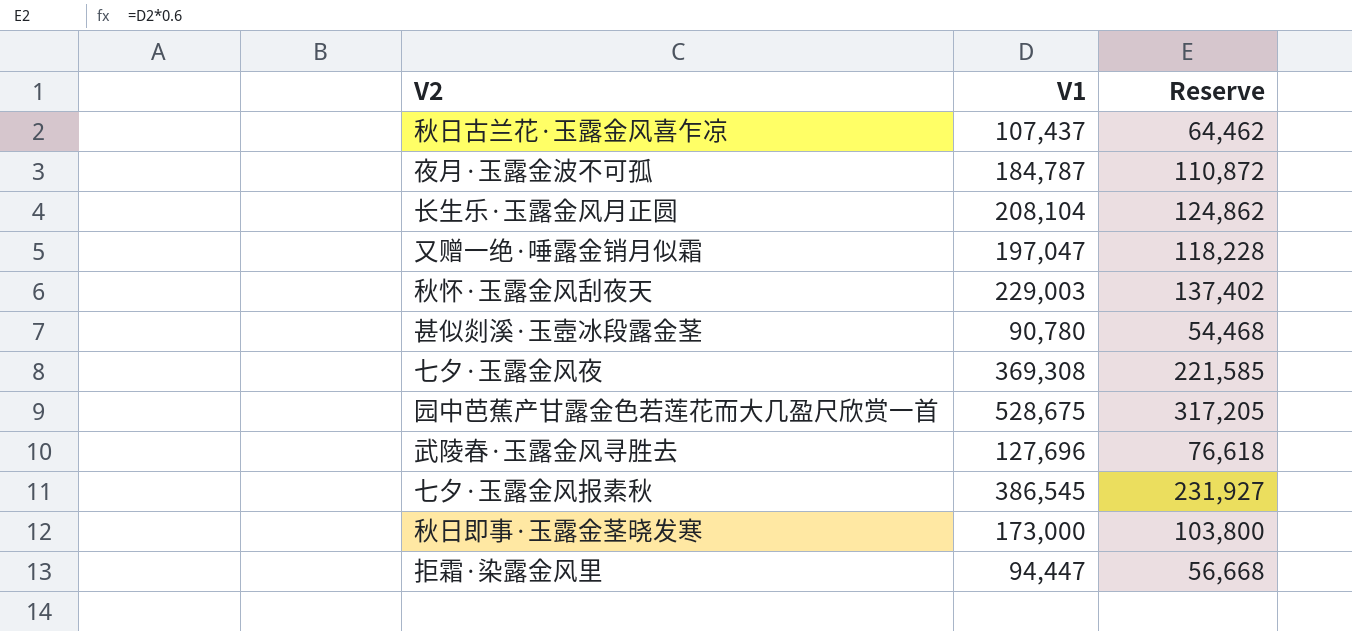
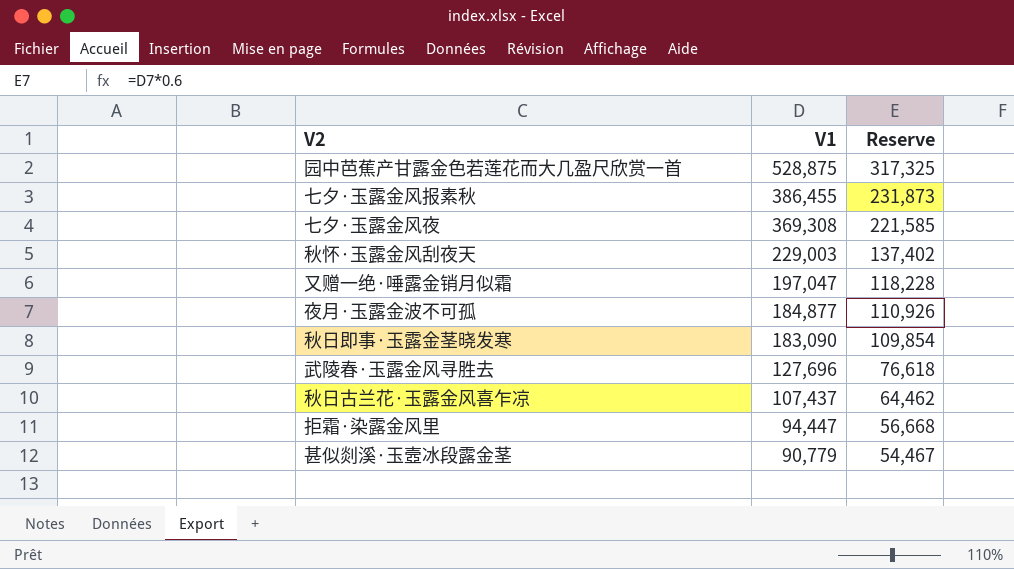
row order: none -> V1 descending
row 长生乐·玉露金风月正圆: 208,104 | 124,862 -> none
园中芭蕉产甘露金色若莲花而大几盈尺欣赏一首 | V1: 528,675 -> 528,875
园中芭蕉产甘露金色若莲花而大几盈尺欣赏一首 | Reserve: 317,205 -> 317,325
七夕·玉露金风报素秋 | V1: 386,545 -> 386,455
七夕·玉露金风报素秋 | Reserve: 231,927 -> 231,873
夜月·玉露金波不可孤 | V1: 184,787 -> 184,877
夜月·玉露金波不可孤 | Reserve: 110,872 -> 110,926
秋日即事·玉露金茎晓发寒 | V1: 173,000 -> 183,090
秋日即事·玉露金茎晓发寒 | Reserve: 103,800 -> 109,854
甚似剡溪·玉壼冰段露金茎 | V1: 90,780 -> 90,779
甚似剡溪·玉壼冰段露金茎 | Reserve: 54,468 -> 54,467

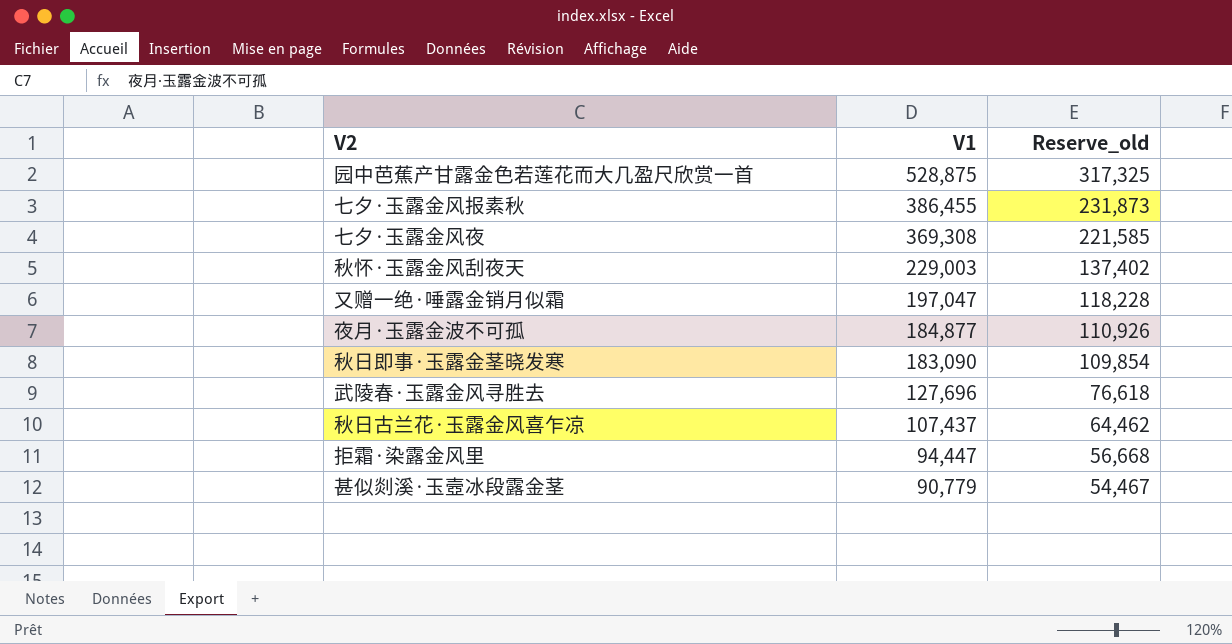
column name: Reserve -> Reserve_old

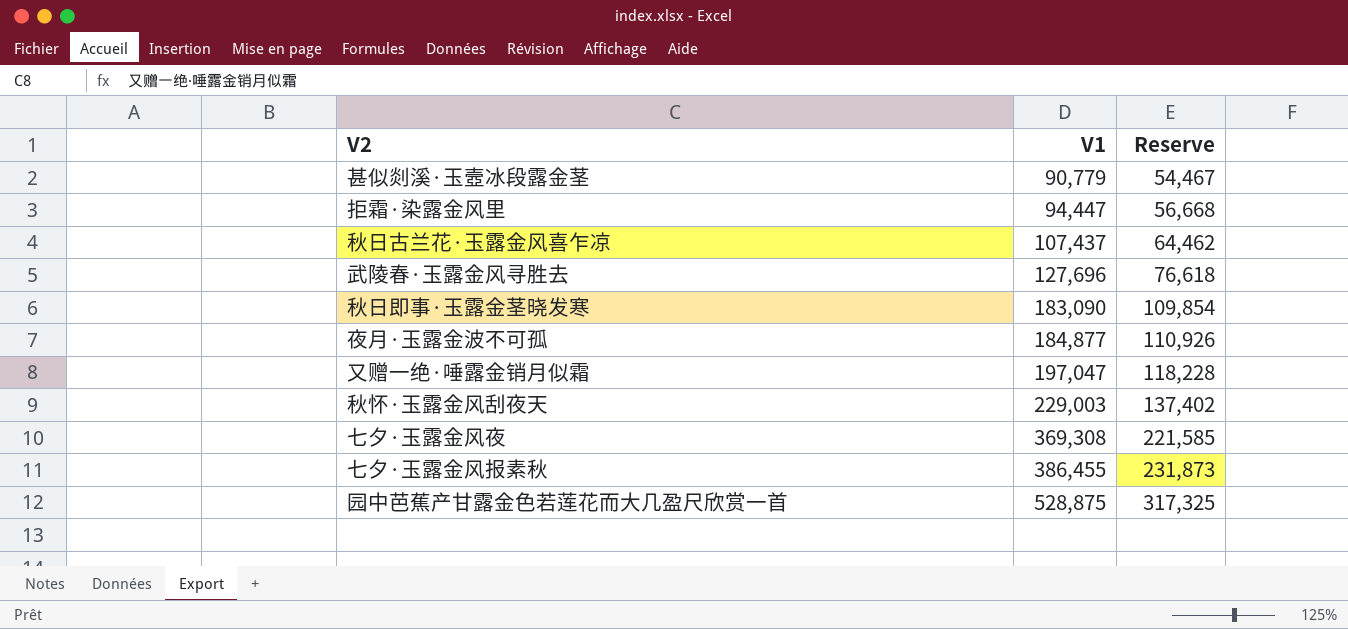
row order: V1 descending -> V1 ascending
column name: Reserve_old -> Reserve

